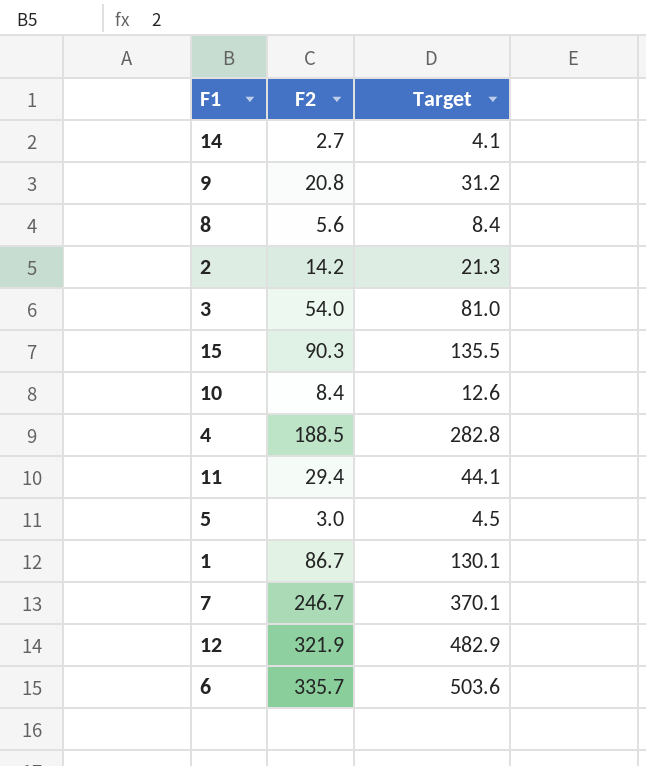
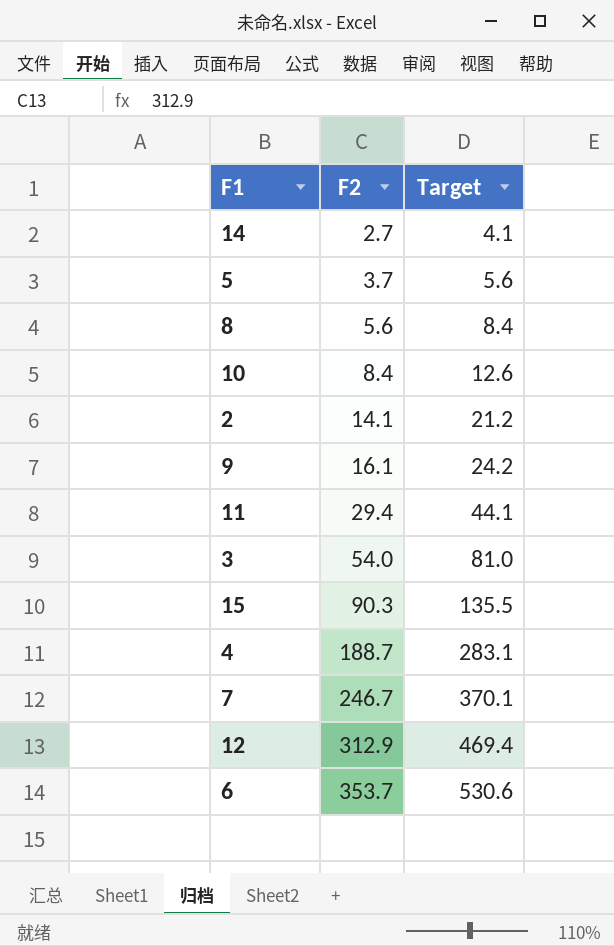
row order: none -> F2 ascending
row 1: 86.7 | 130.1 -> none
5 | F2: 3.0 -> 3.7
5 | Target: 4.5 -> 5.6
2 | F2: 14.2 -> 14.1
2 | Target: 21.3 -> 21.2
9 | F2: 20.8 -> 16.1
9 | Target: 31.2 -> 24.2
4 | F2: 188.5 -> 188.7
4 | Target: 282.8 -> 283.1
12 | F2: 321.9 -> 312.9
12 | Target: 482.9 -> 469.4
6 | F2: 335.7 -> 353.7
6 | Target: 503.6 -> 530.6

